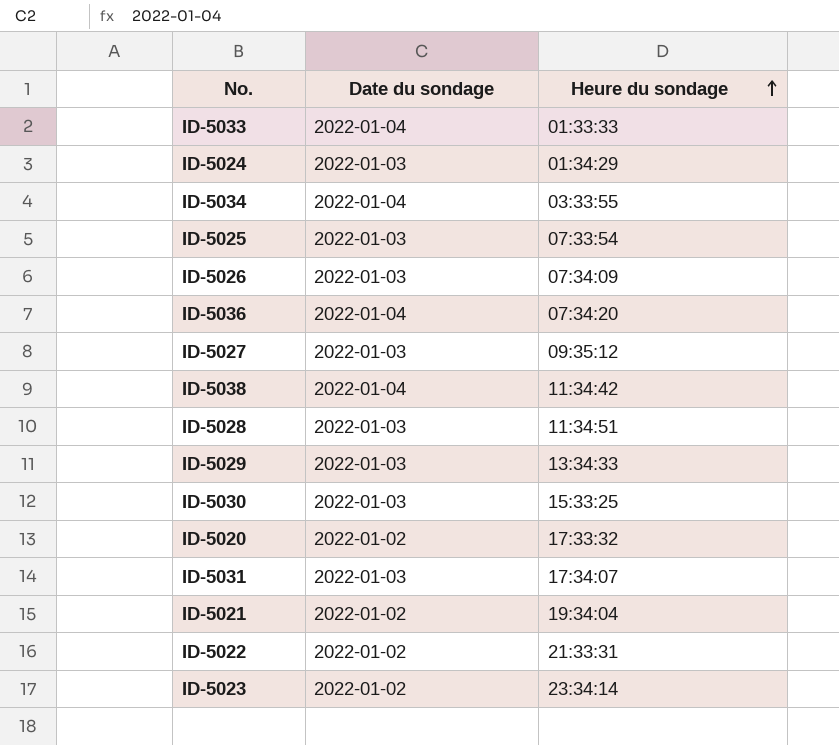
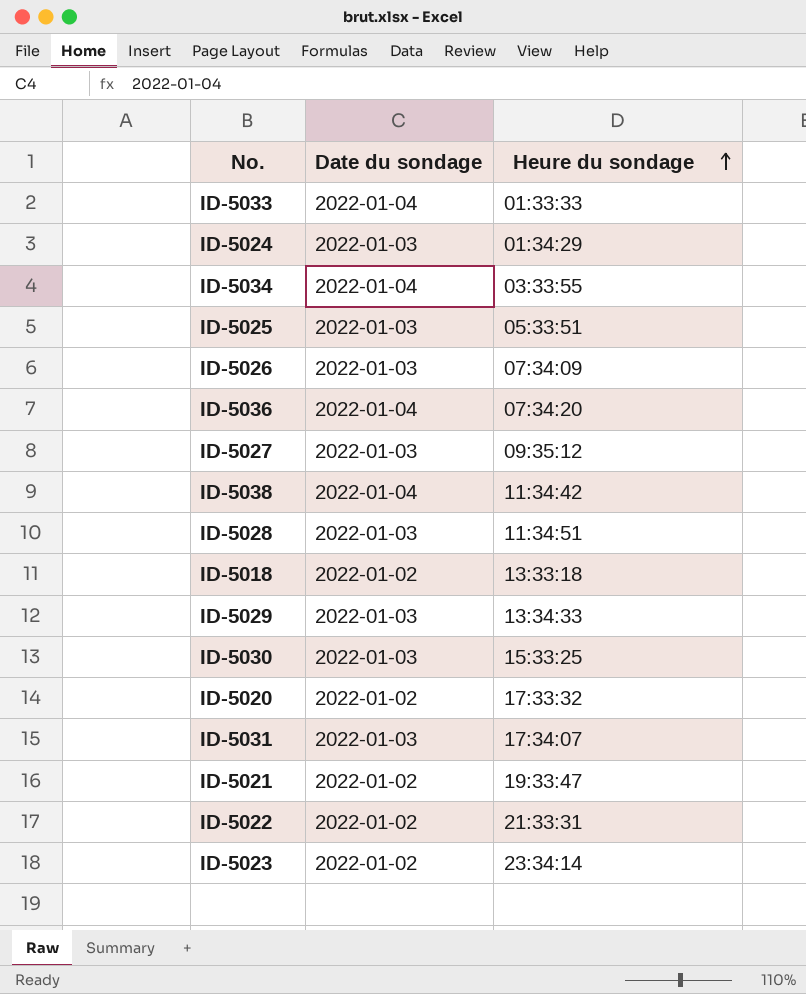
ID-5025 | Heure du sondage: 07:33:54 -> 05:33:51
row ID-5018: none -> 2022-01-02 | 13:33:18
ID-5021 | Heure du sondage: 19:34:04 -> 19:33:47

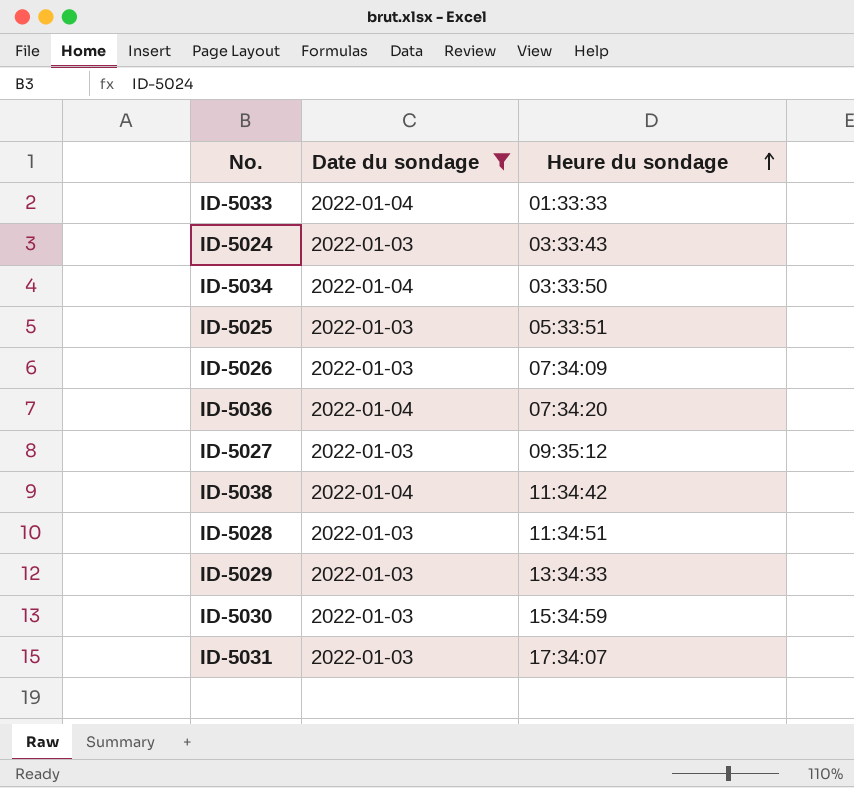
filter: none -> Date du sondage != 2022-01-02
ID-5024 | Heure du sondage: 01:34:29 -> 03:33:43
ID-5034 | Heure du sondage: 03:33:55 -> 03:33:50
ID-5030 | Heure du sondage: 15:33:25 -> 15:34:59

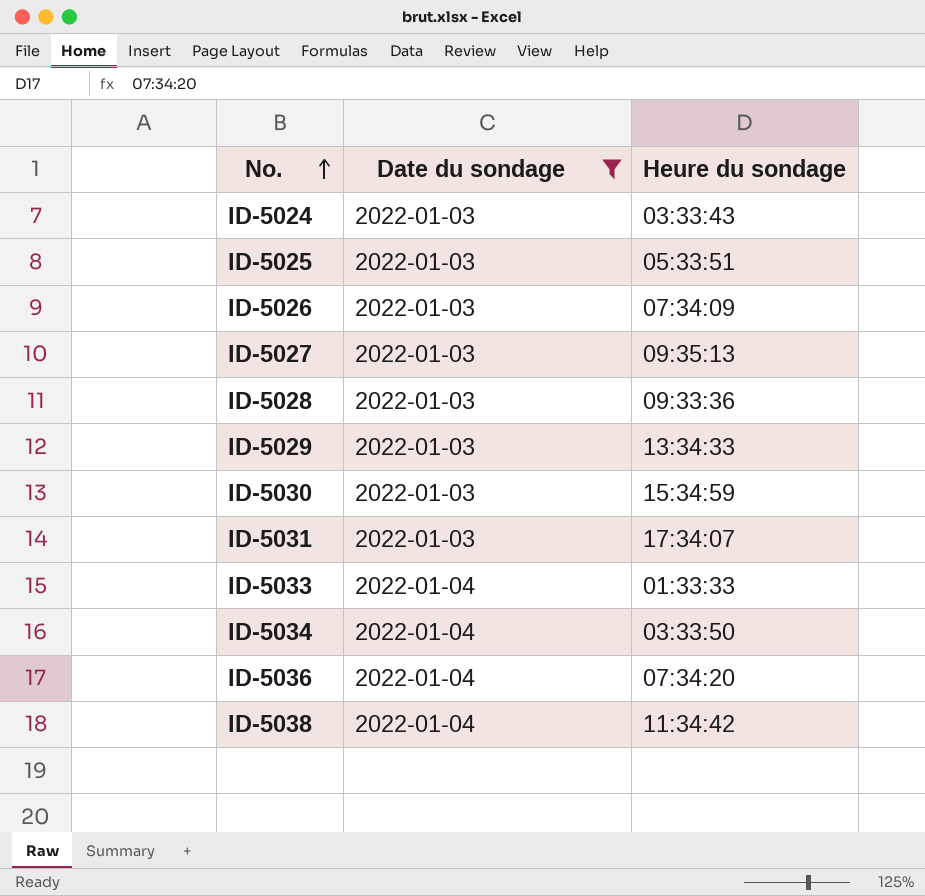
row order: Heure du sondage ascending -> No. ascending
ID-5027 | Heure du sondage: 09:35:12 -> 09:35:13
ID-5028 | Heure du sondage: 11:34:51 -> 09:33:36

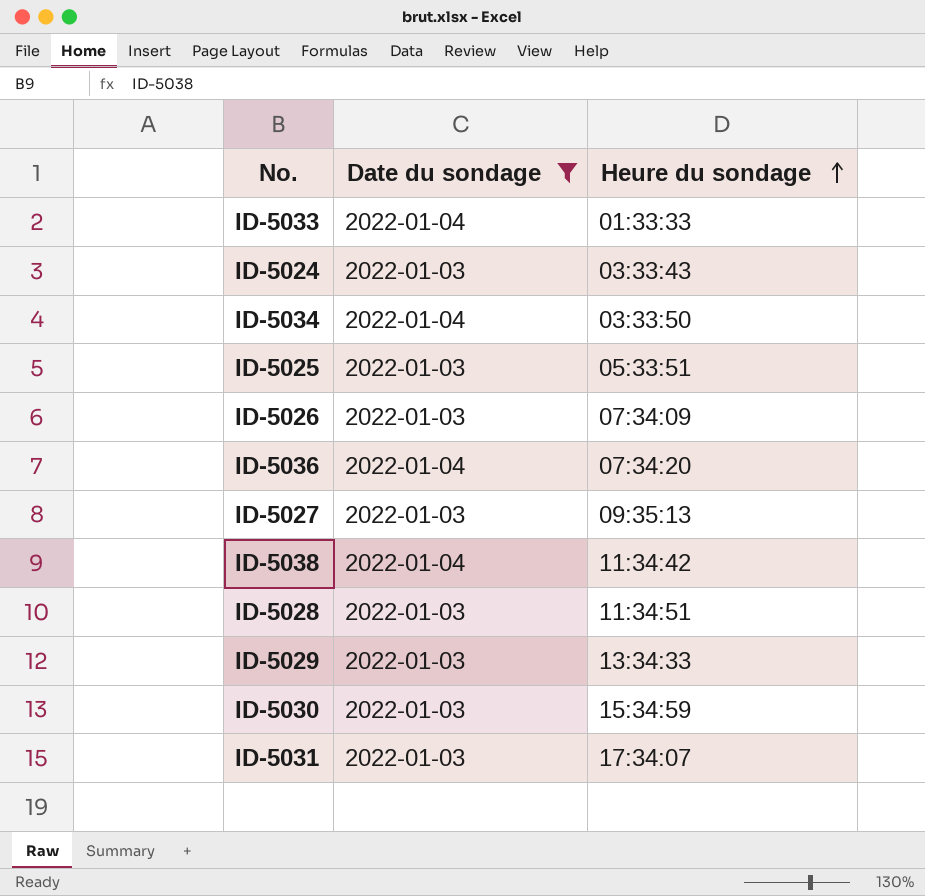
row order: No. ascending -> Heure du sondage ascending
ID-5028 | Heure du sondage: 09:33:36 -> 11:34:51

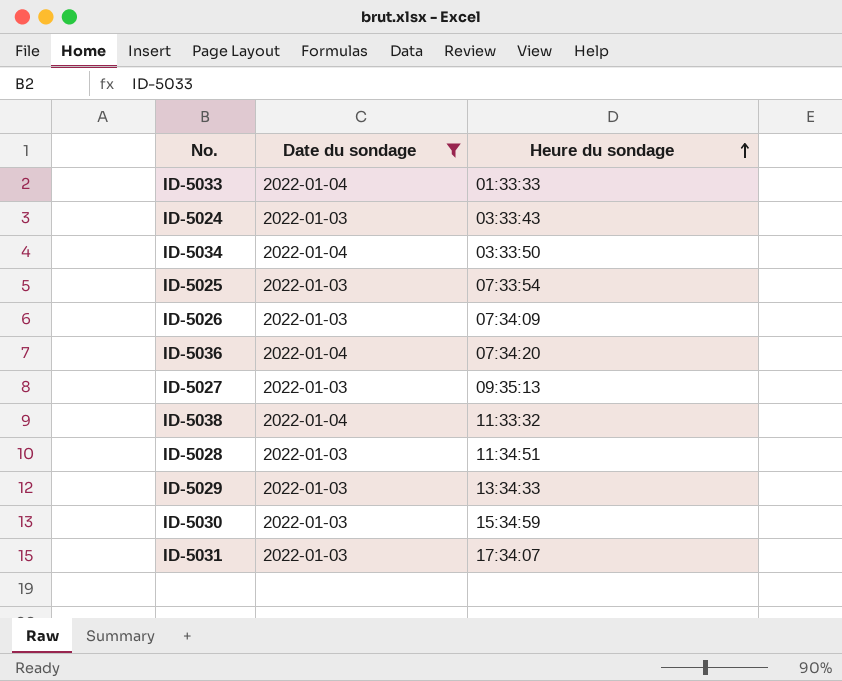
ID-5025 | Heure du sondage: 05:33:51 -> 07:33:54
ID-5038 | Heure du sondage: 11:34:42 -> 11:33:32

